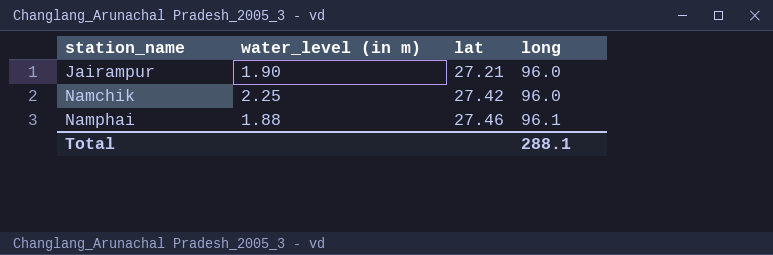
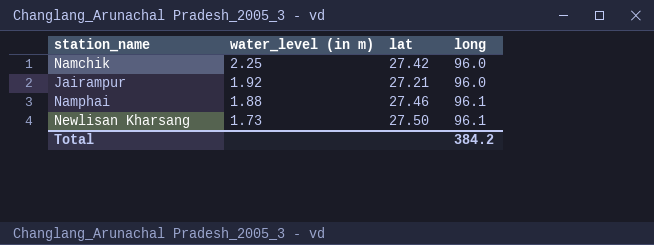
row order: station_name ascending -> water_level (in m) descending
Jairampur | water_level (in m): 1.90 -> 1.92
row Newlisan Kharsang: none -> 1.73 | 27.50 | 96.1
Total | long: 288.1 -> 384.2

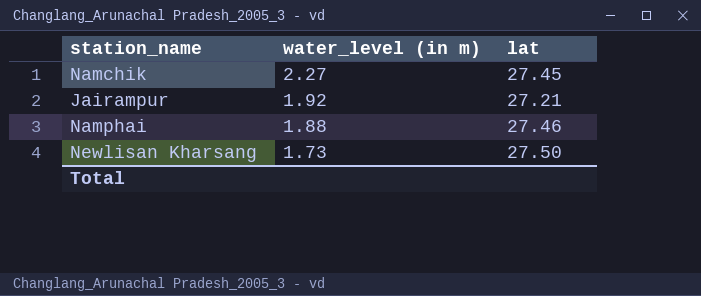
column long | position: 4 -> none
Namchik | water_level (in m): 2.25 -> 2.27
Namchik | lat: 27.42 -> 27.45

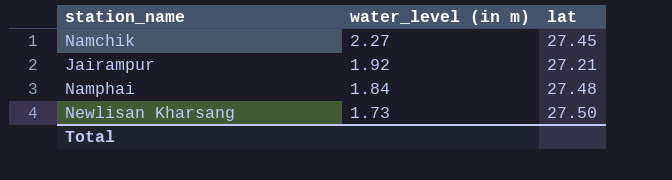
Namphai | water_level (in m): 1.88 -> 1.84
Namphai | lat: 27.46 -> 27.48

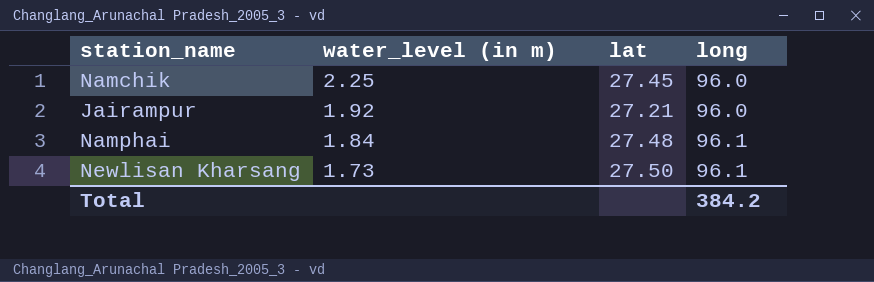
column long | position: none -> 4
Namchik | water_level (in m): 2.27 -> 2.25

